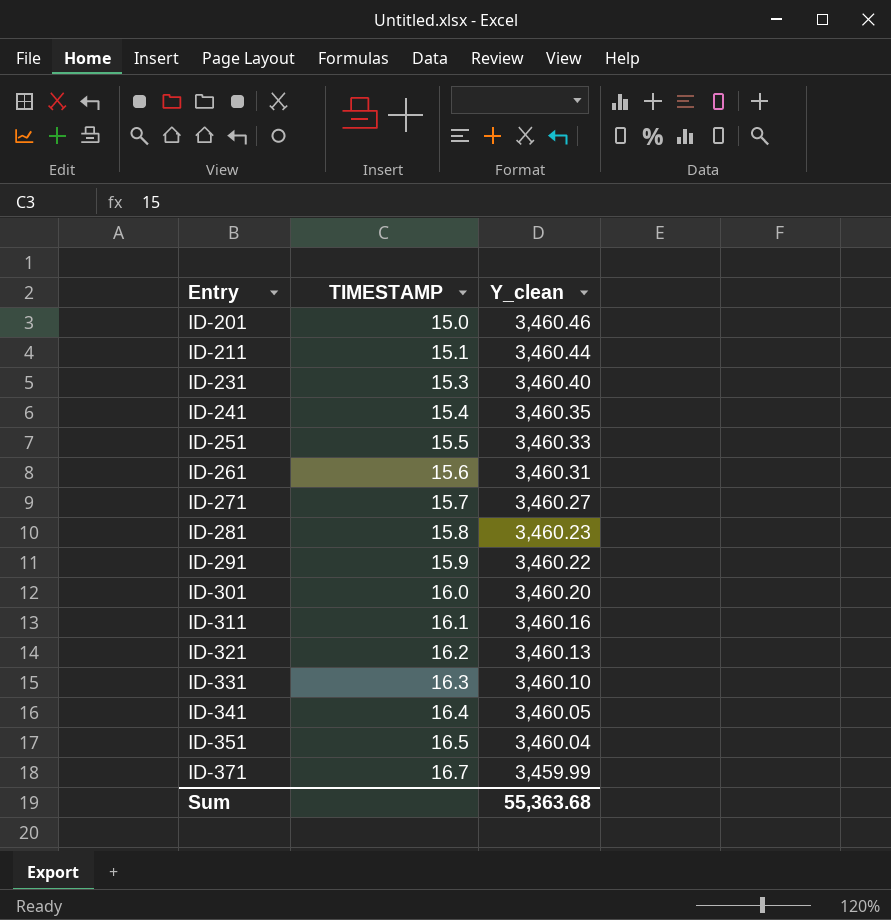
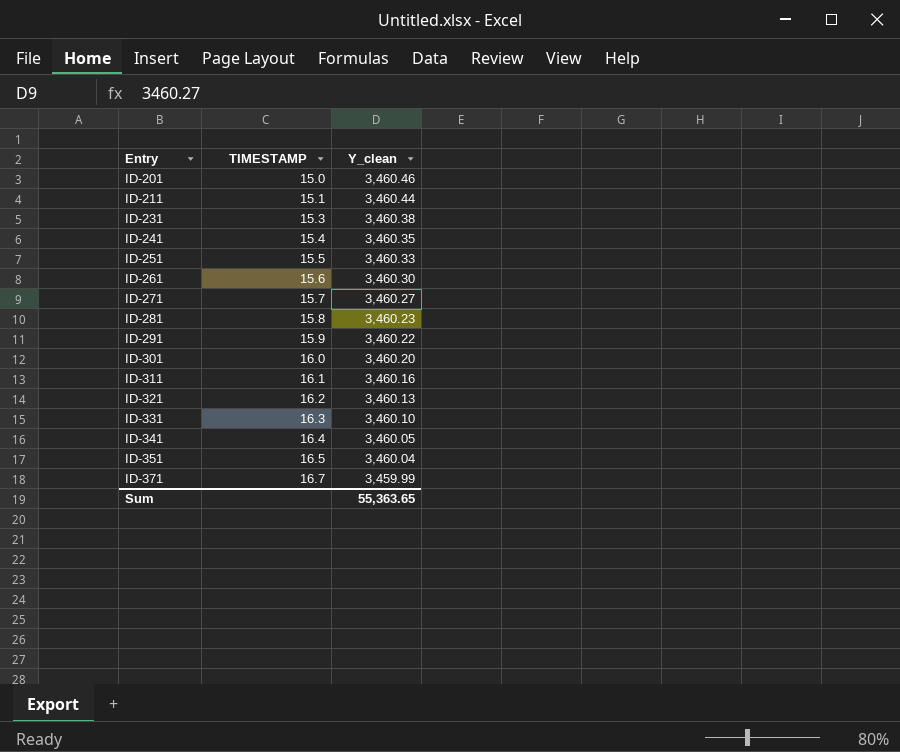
ID-231 | Y_clean: 3,460.40 -> 3,460.38
ID-261 | Y_clean: 3,460.31 -> 3,460.30
Sum | Y_clean: 55,363.68 -> 55,363.65

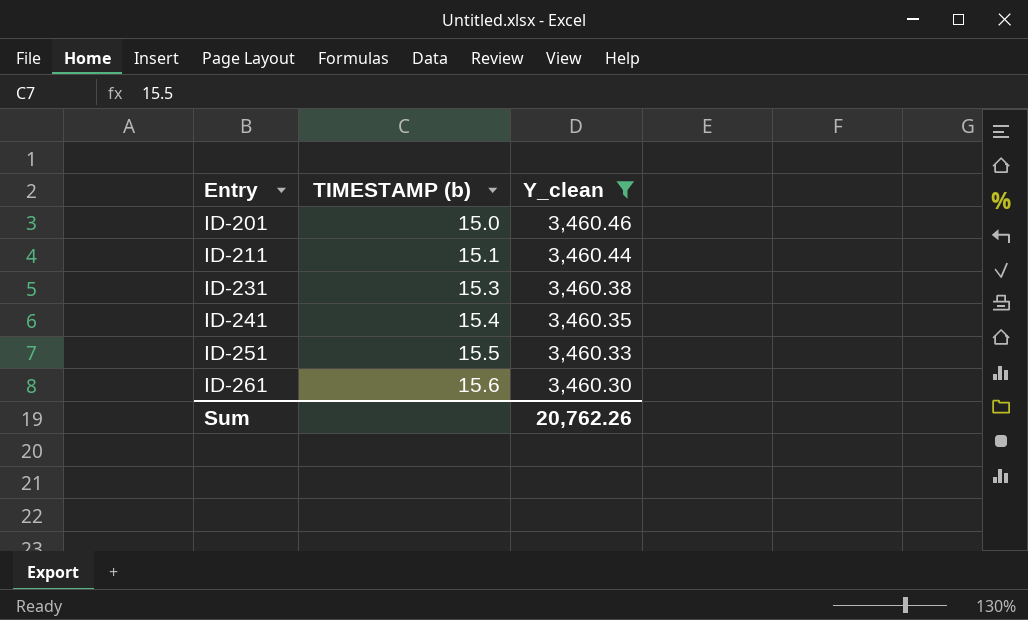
filter: none -> Y_clean >= 3,460.30
column name: TIMESTAMP -> TIMESTAMP (b)
Sum | Y_clean: 55,363.65 -> 20,762.26

